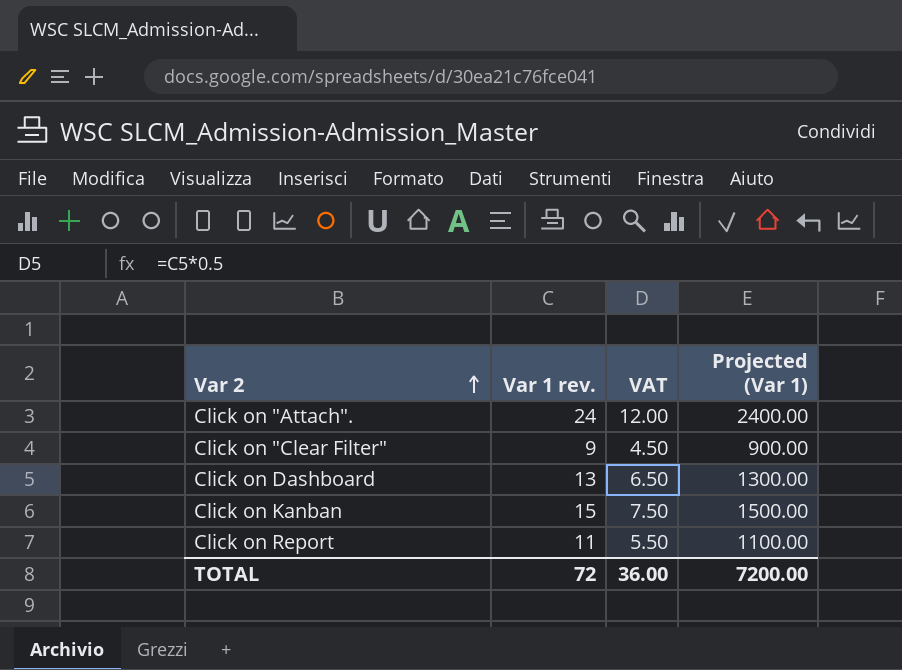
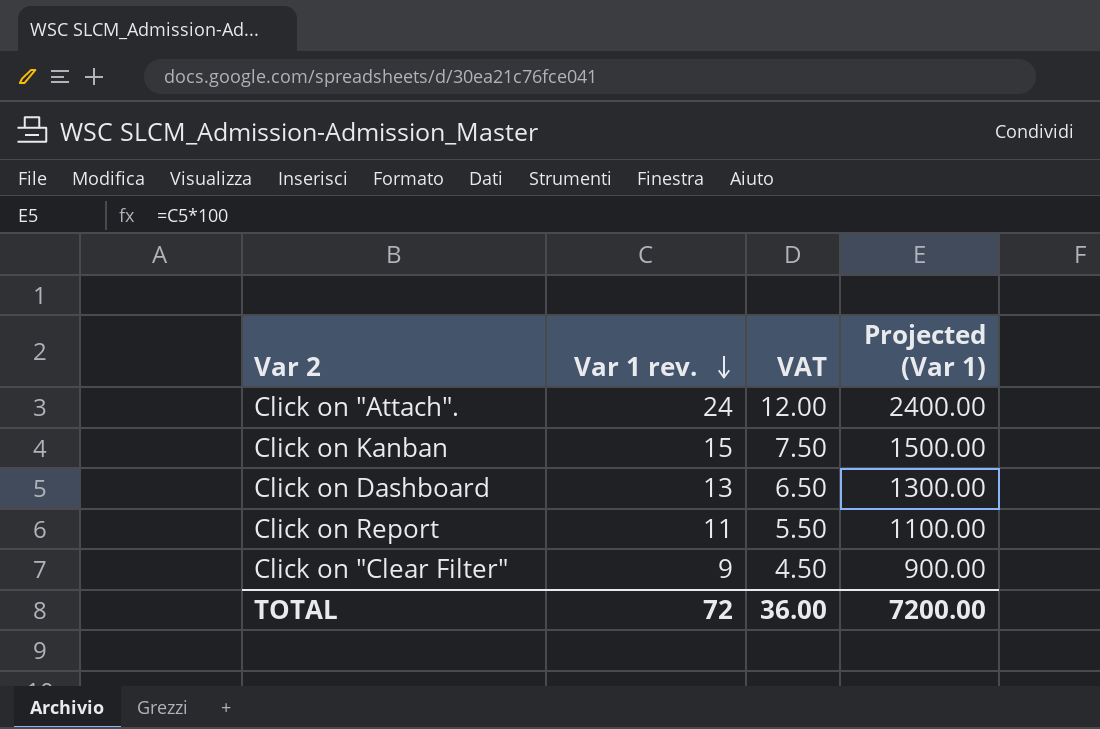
row order: Var 2 ascending -> Var 1 rev. descending

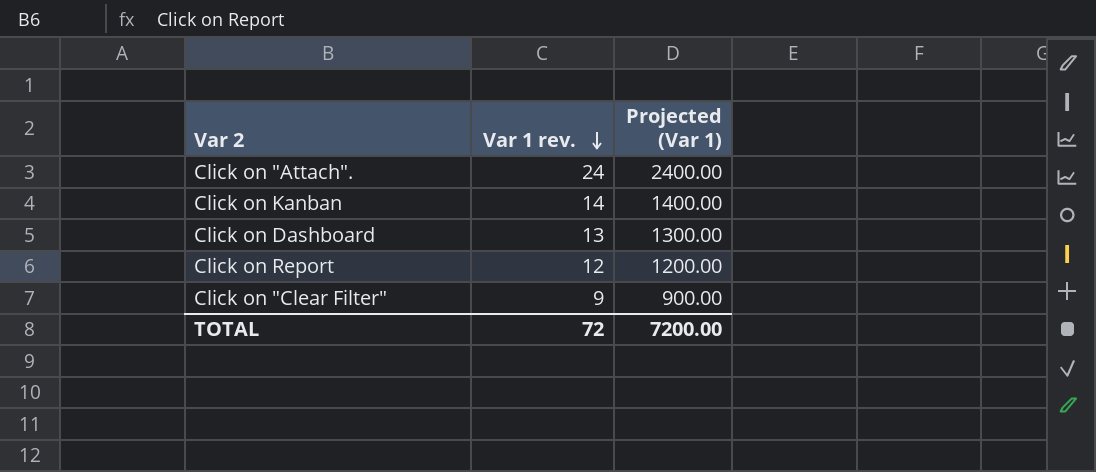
column VAT | formula: [Var 1 rev.] * 0.5 -> none
Click on Kanban | Var 1 rev.: 15 -> 14
Click on Kanban | Projected (Var 1): 1500.00 -> 1400.00
Click on Report | Var 1 rev.: 11 -> 12
Click on Report | Projected (Var 1): 1100.00 -> 1200.00

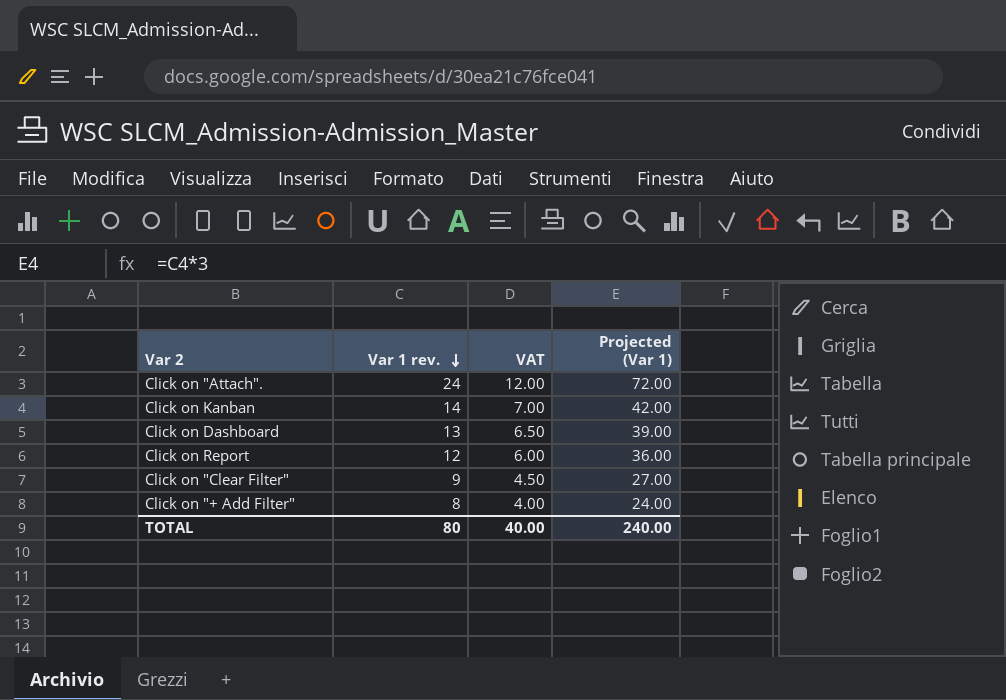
column VAT | formula: none -> [Var 1 rev.] * 0.5
column Projected (Var 1) | formula: [Var 1 rev.] * 100 -> [Var 1 rev.] * 3
row Click on "+ Add Filter": none -> 8 | 4.00 | 24.00
TOTAL | Var 1 rev.: 72 -> 80
TOTAL | Projected (Var 1): 7200.00 -> 240.00

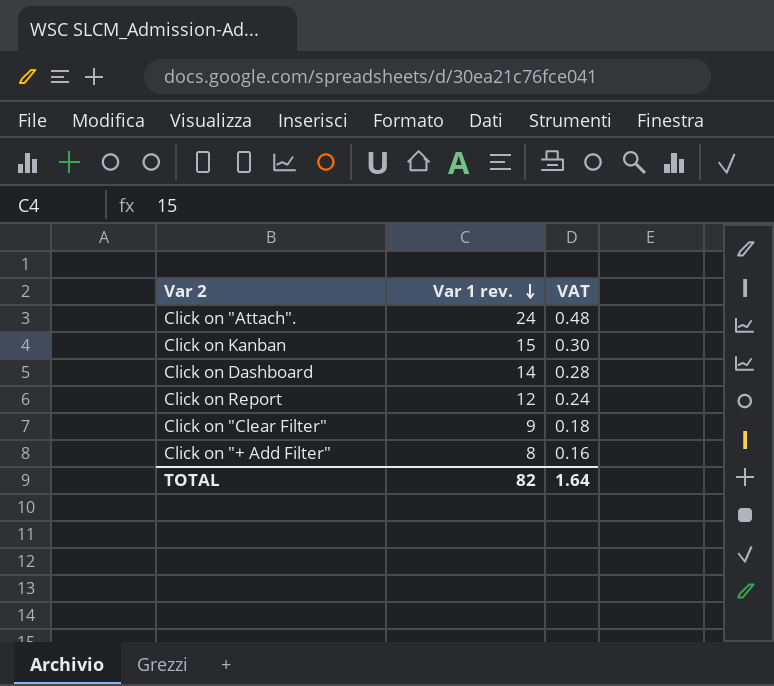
column Projected (Var 1) | formula: [Var 1 rev.] * 3 -> none
column VAT | formula: [Var 1 rev.] * 0.5 -> [Var 1 rev.] * 0.02
Click on Kanban | Var 1 rev.: 14 -> 15
Click on Dashboard | Var 1 rev.: 13 -> 14
TOTAL | Var 1 rev.: 80 -> 82
TOTAL | VAT: 40.00 -> 1.64

